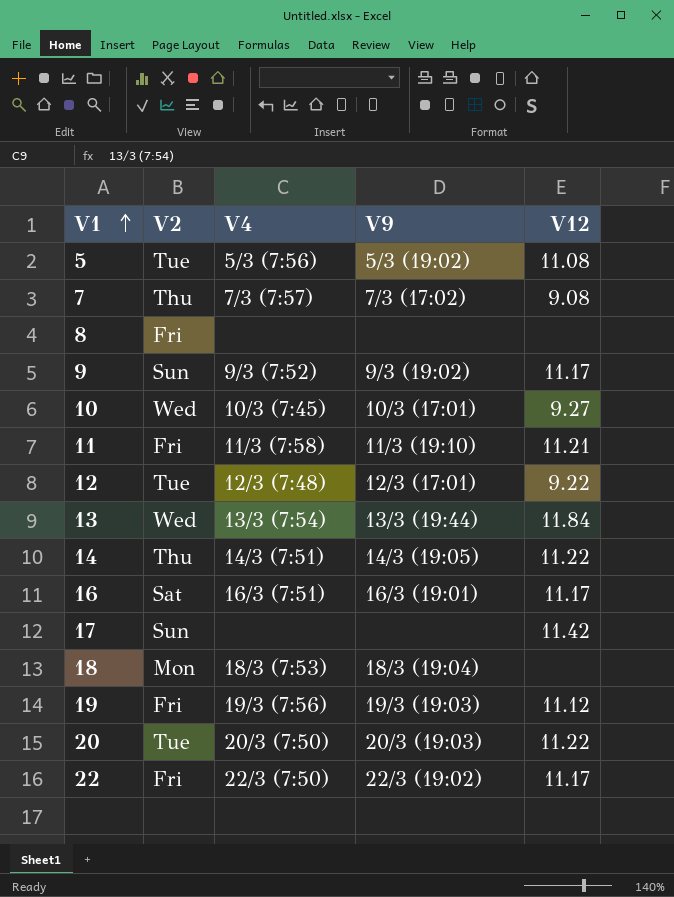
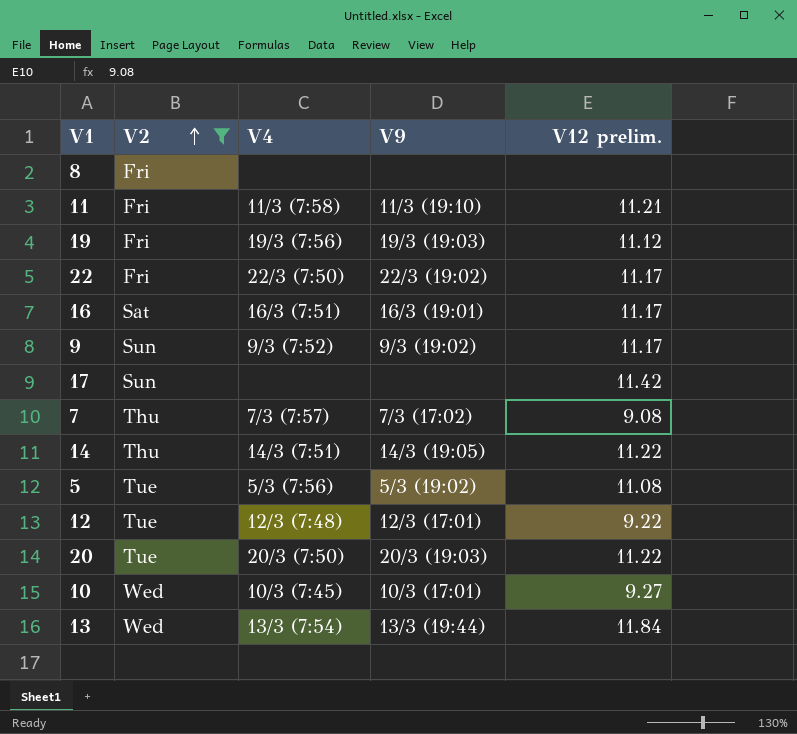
filter: none -> V2 != Mon
row order: V1 ascending -> V2 ascending
column name: V12 -> V12 prelim.

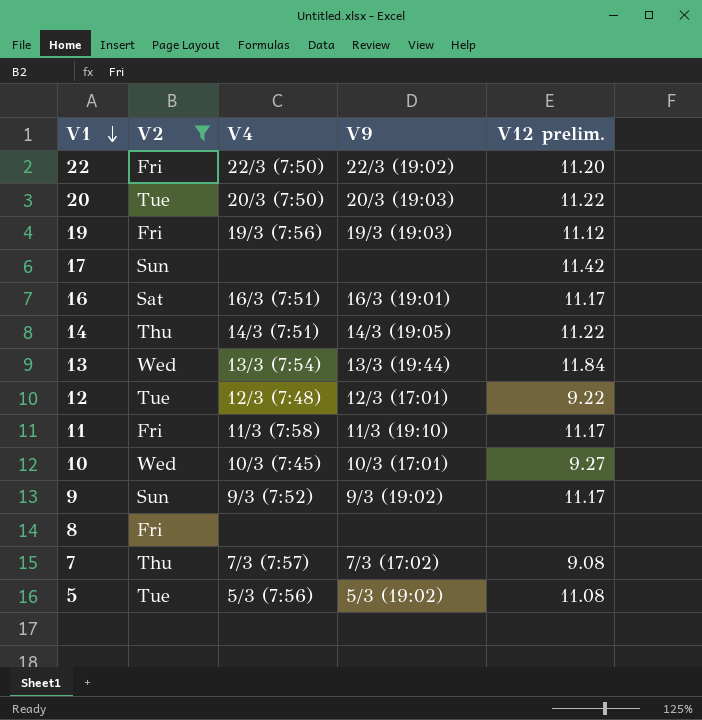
row order: V2 ascending -> V1 descending
22 | V12 prelim.: 11.17 -> 11.20
11 | V12 prelim.: 11.21 -> 11.17

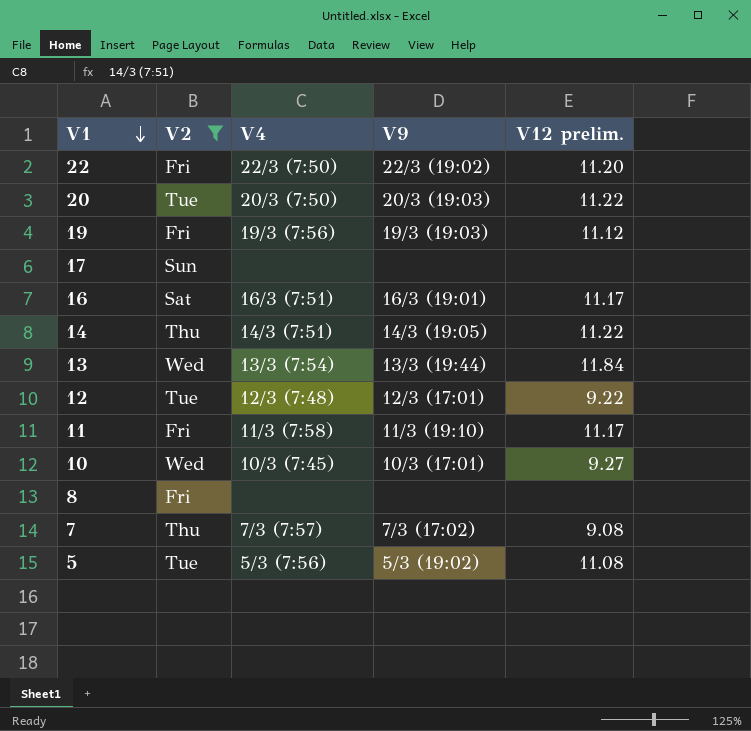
row 9: Sun | 9/3 (7:52) | 9/3 (19:02) | 11.17 -> none
17 | V12 prelim.: 11.42 -> none

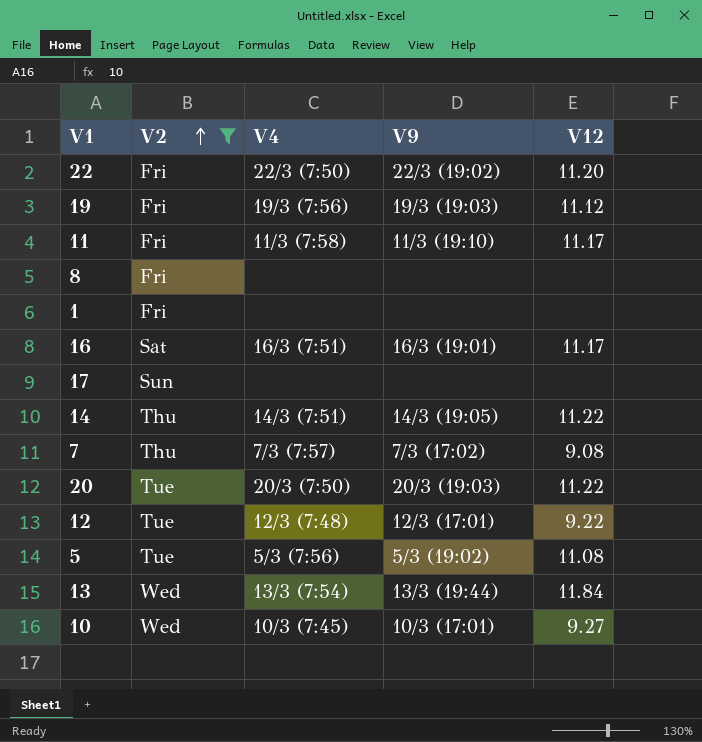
row order: V1 descending -> V2 ascending
column name: V12 prelim. -> V12
row 1: none -> Fri | none | none | none

